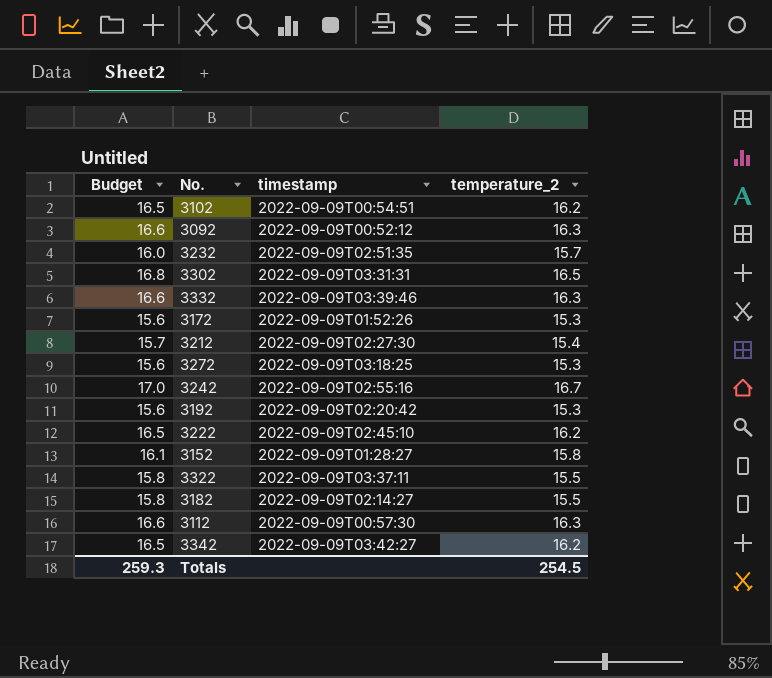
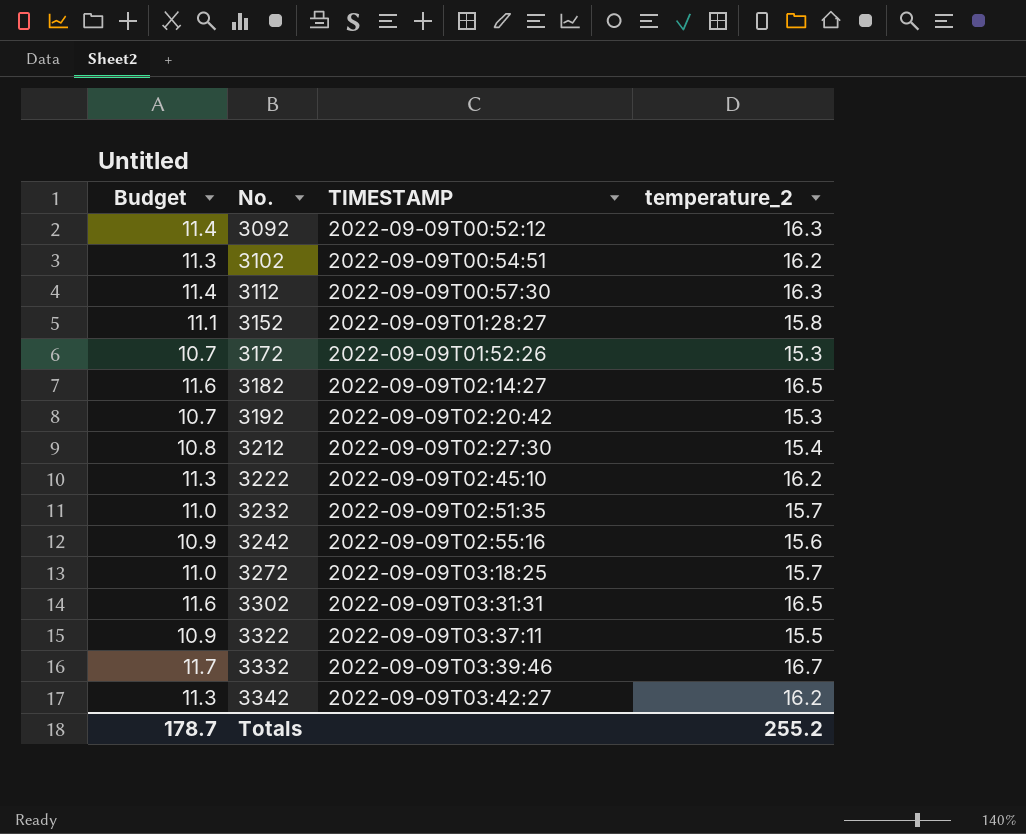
row order: none -> No. ascending
column Budget | formula: [temperature_2] * 1.02 -> [temperature_2] * 0.7
column name: timestamp -> TIMESTAMP
3182 | temperature_2: 15.5 -> 16.5
3242 | temperature_2: 16.7 -> 15.6
3272 | temperature_2: 15.3 -> 15.7
3332 | temperature_2: 16.3 -> 16.7
Totals | Budget: 259.3 -> 178.7
Totals | temperature_2: 254.5 -> 255.2

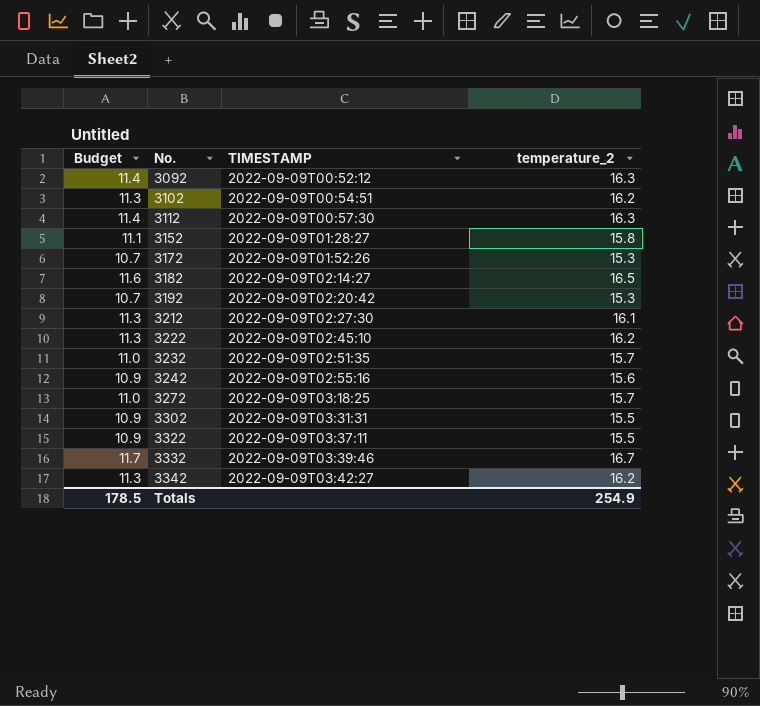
3212 | Budget: 10.8 -> 11.3
3212 | temperature_2: 15.4 -> 16.1
3302 | Budget: 11.6 -> 10.9
3302 | temperature_2: 16.5 -> 15.5
Totals | Budget: 178.7 -> 178.5
Totals | temperature_2: 255.2 -> 254.9

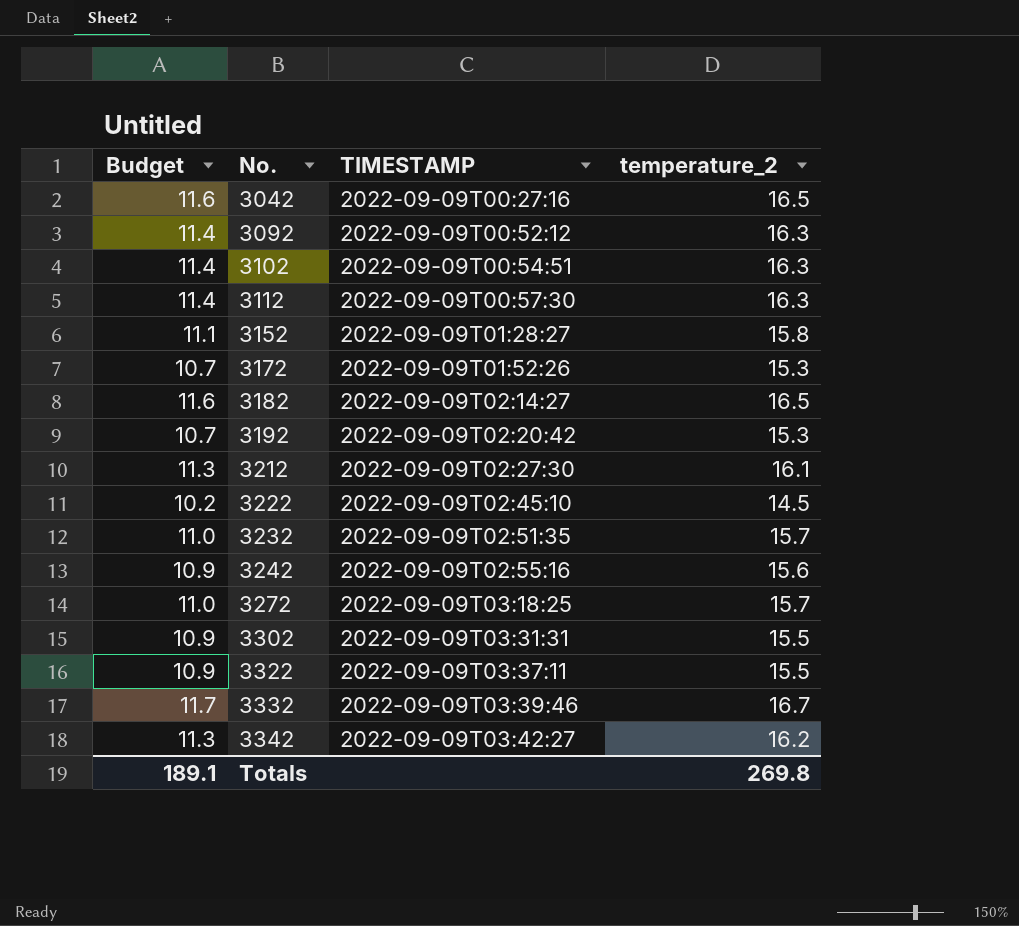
row 3042: none -> 11.6 | 2022-09-09T00:27:16 | 16.5
3102 | Budget: 11.3 -> 11.4
3102 | temperature_2: 16.2 -> 16.3
3222 | Budget: 11.3 -> 10.2
3222 | temperature_2: 16.2 -> 14.5
Totals | Budget: 178.5 -> 189.1
Totals | temperature_2: 254.9 -> 269.8

